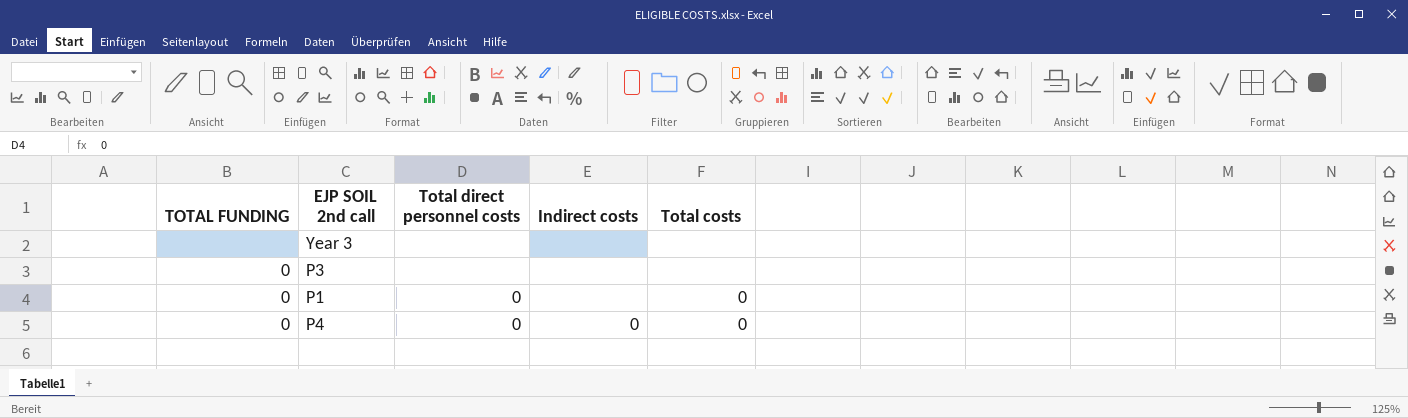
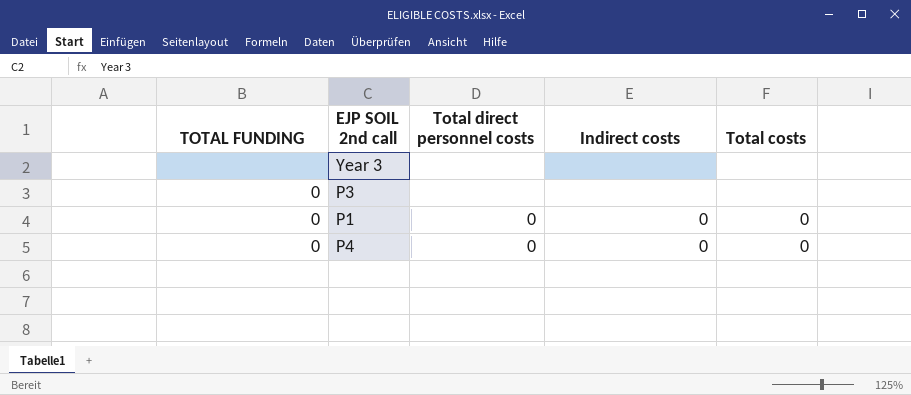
P1 | Indirect costs: none -> 0

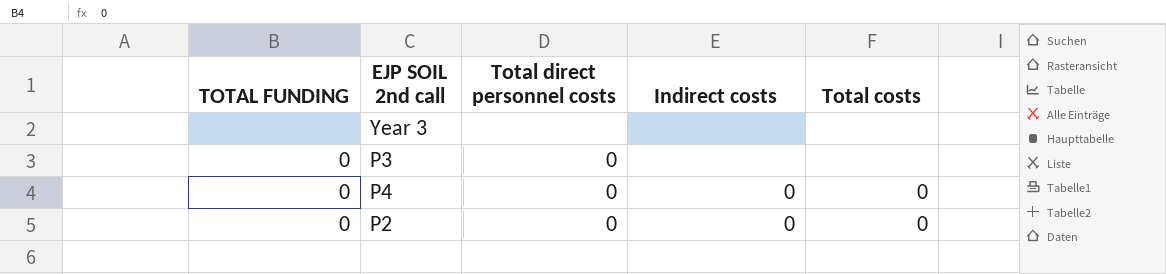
row P1: 0 | 0 | 0 | 0 -> none
P3 | Total direct personnel costs: none -> 0
row P2: none -> 0 | 0 | 0 | 0

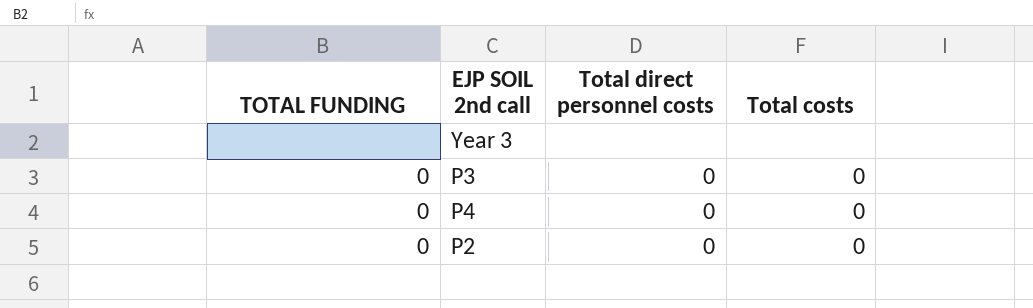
column Indirect costs | position: 4 -> none
P3 | Total costs: none -> 0

